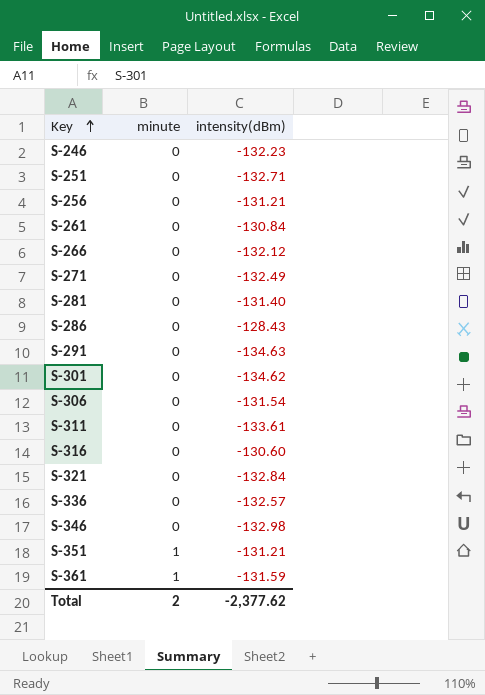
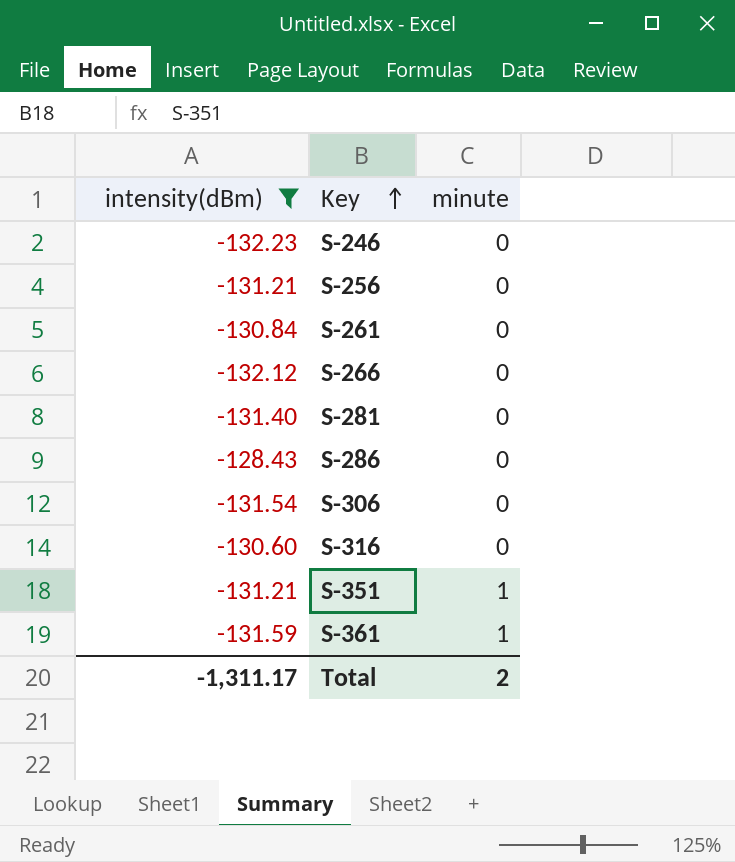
filter: none -> intensity(dBm) >= -132.23
column intensity(dBm) | position: 3 -> 1
Total | intensity(dBm): -2,377.62 -> -1,311.17

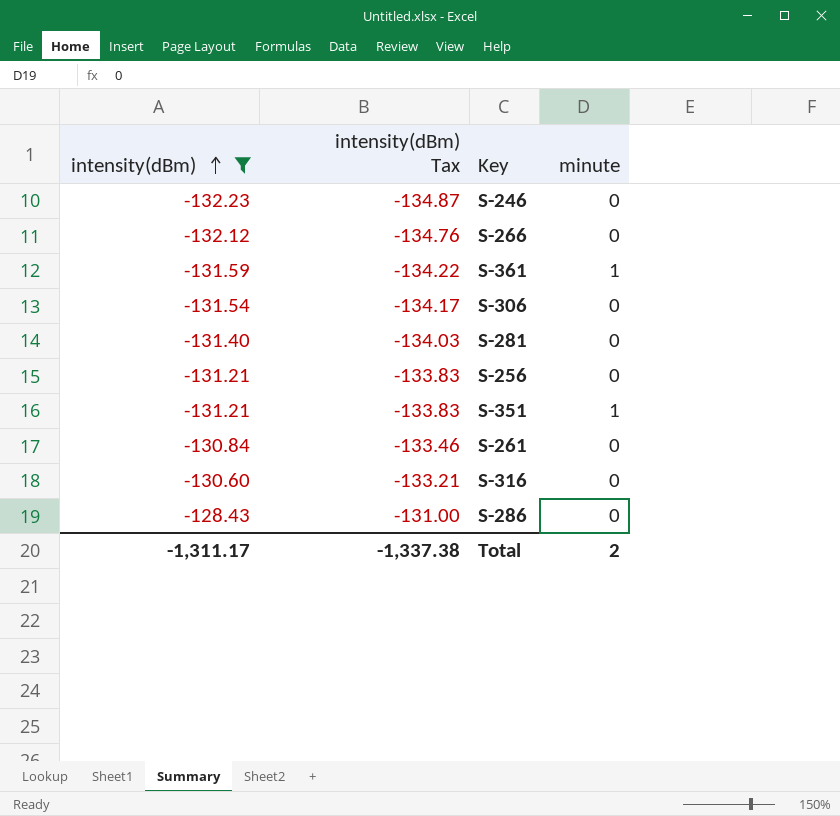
row order: Key ascending -> intensity(dBm) ascending
column intensity(dBm) Tax | formula: none -> [intensity(dBm)] * 1.02

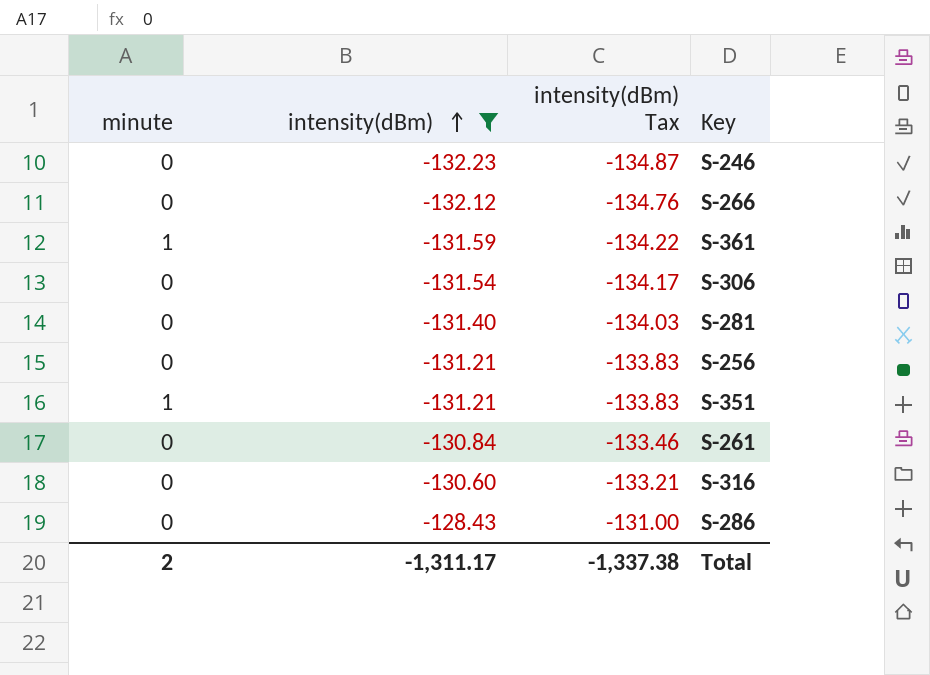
column minute | position: 4 -> 1

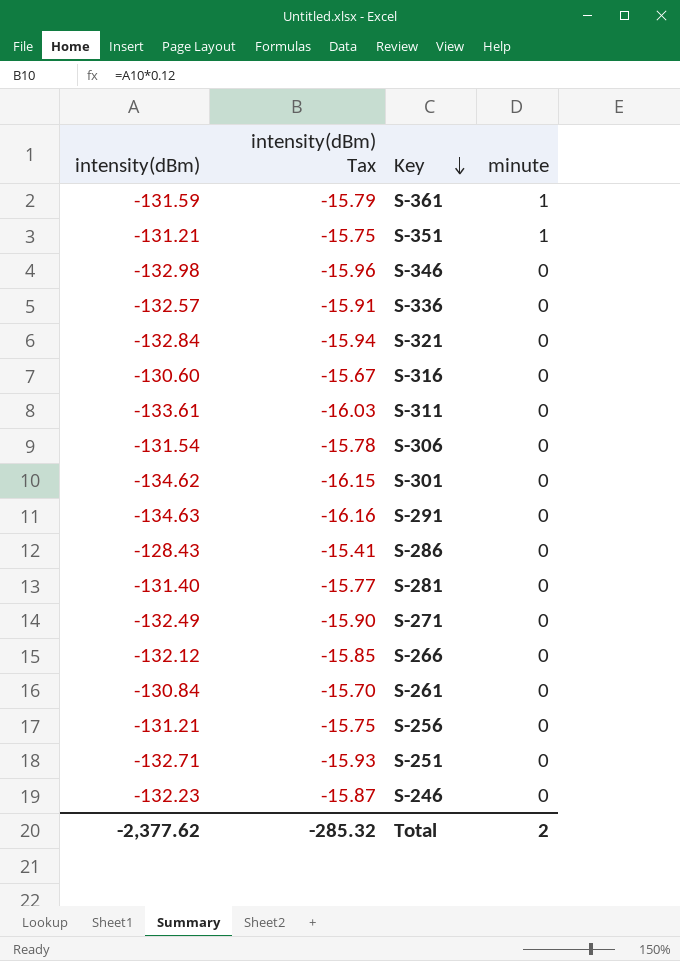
filter: intensity(dBm) >= -132.23 -> none
row order: intensity(dBm) ascending -> Key descending
column intensity(dBm) Tax | formula: [intensity(dBm)] * 1.02 -> [intensity(dBm)] * 0.12
column minute | position: 1 -> 4
Total | intensity(dBm): -1,311.17 -> -2,377.62
Total | intensity(dBm) Tax: -1,337.38 -> -285.32

